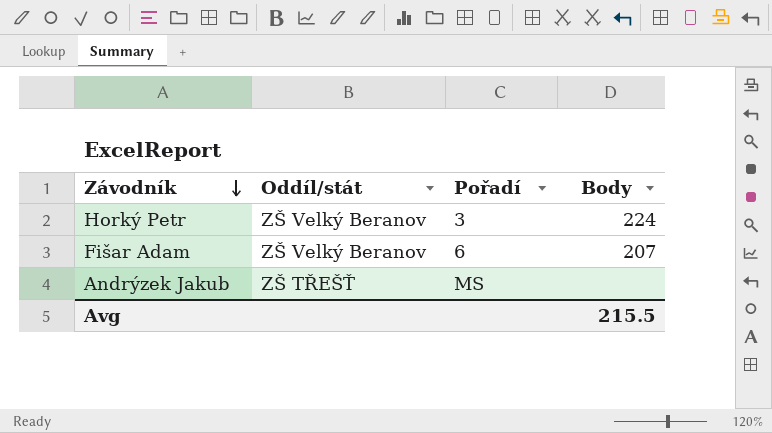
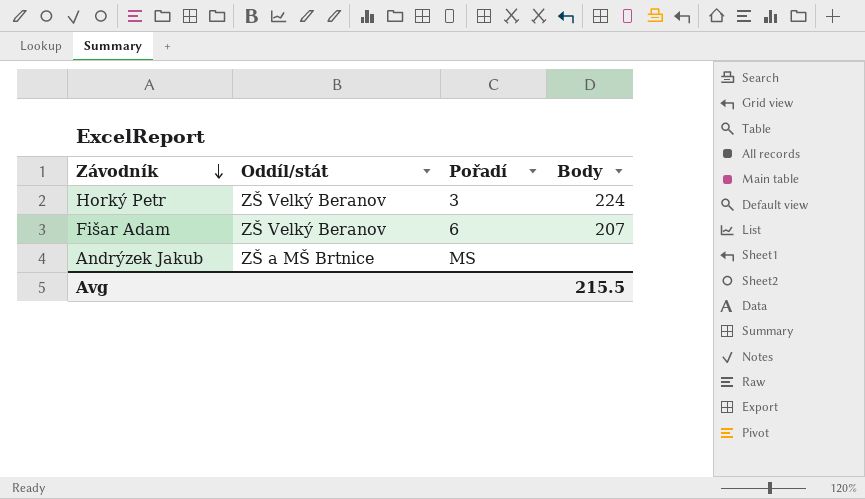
Andrýzek Jakub | Oddíl/stát: ZŠ TŘEŠŤ -> ZŠ a MŠ Brtnice

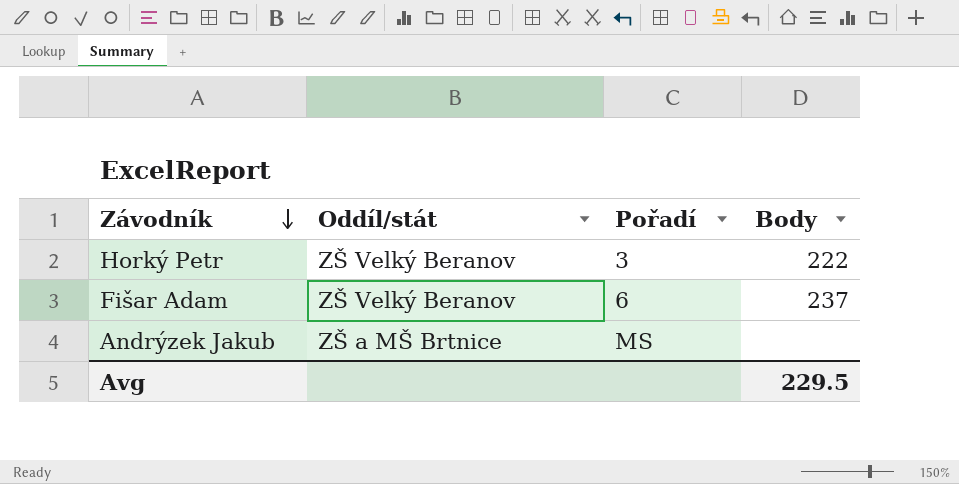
Horký Petr | Body: 224 -> 222
Fišar Adam | Body: 207 -> 237
Avg | Body: 215.5 -> 229.5

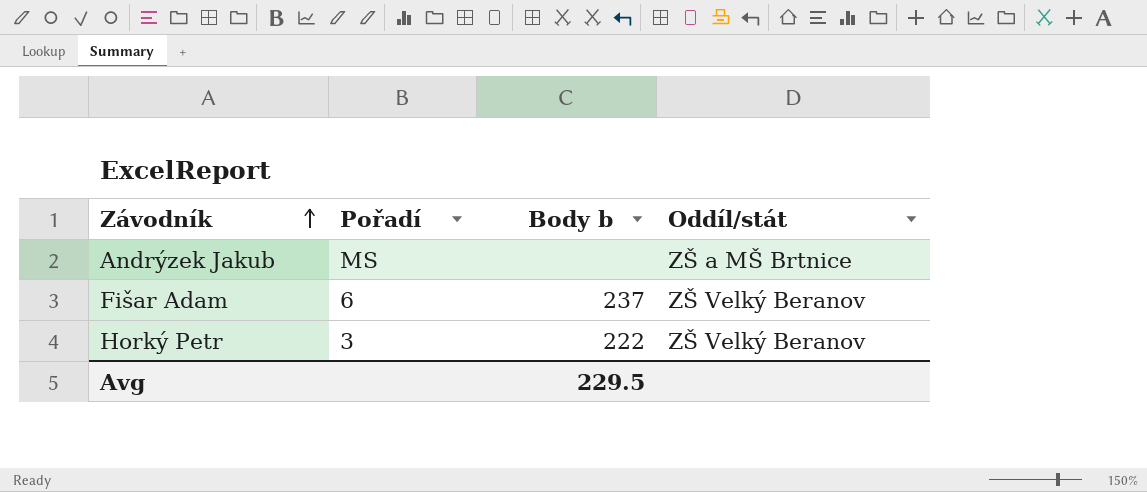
row order: Závodník descending -> Závodník ascending
column name: Body -> Body b
column Oddíl/stát | position: 2 -> 4

